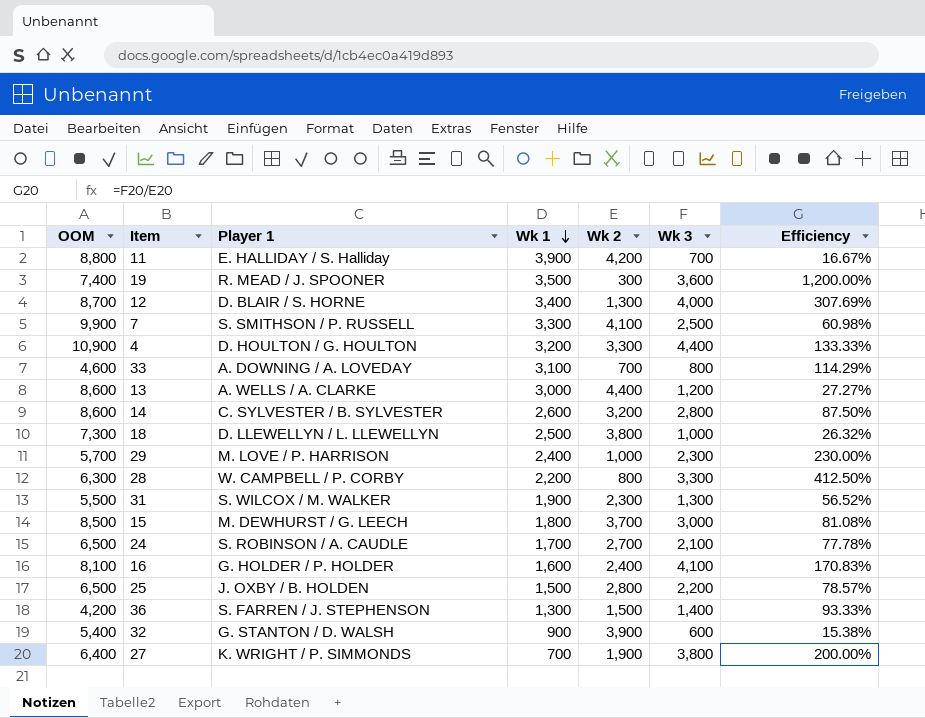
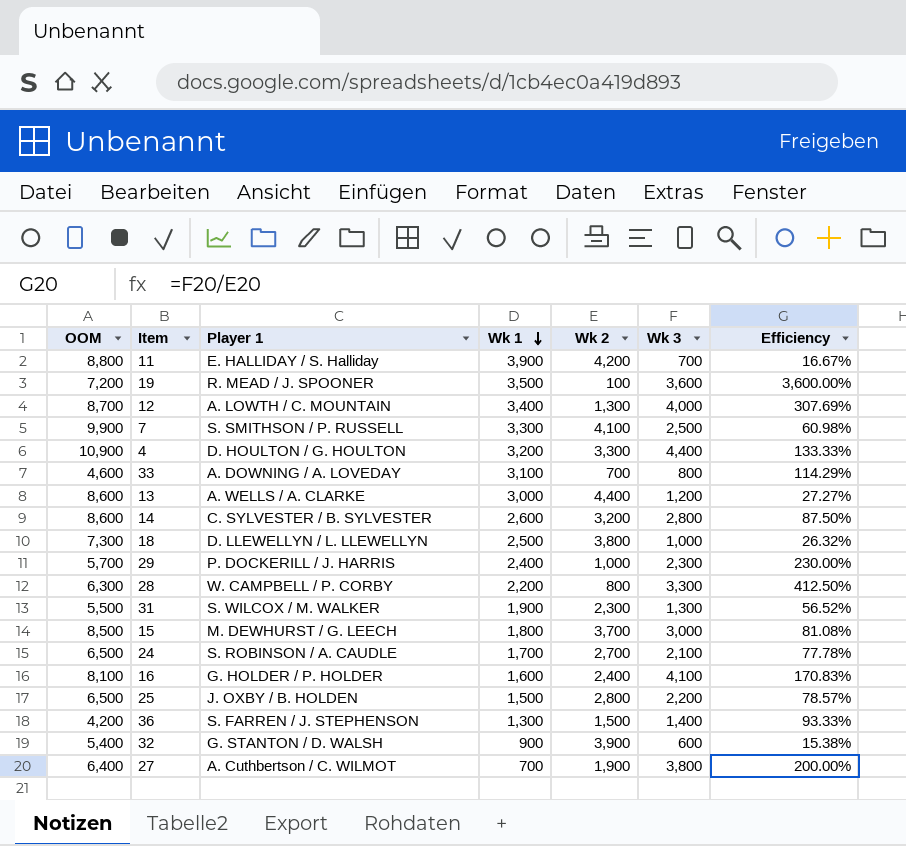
19 | OOM: 7,400 -> 7,200
19 | Wk 2: 300 -> 100
19 | Efficiency: 1,200.00% -> 3,600.00%
12 | Player 1: D. BLAIR / S. HORNE -> A. LOWTH / C. MOUNTAIN
29 | Player 1: M. LOVE / P. HARRISON -> P. DOCKERILL / J. HARRIS
27 | Player 1: K. WRIGHT / P. SIMMONDS -> A. Cuthbertson / C. WILMOT

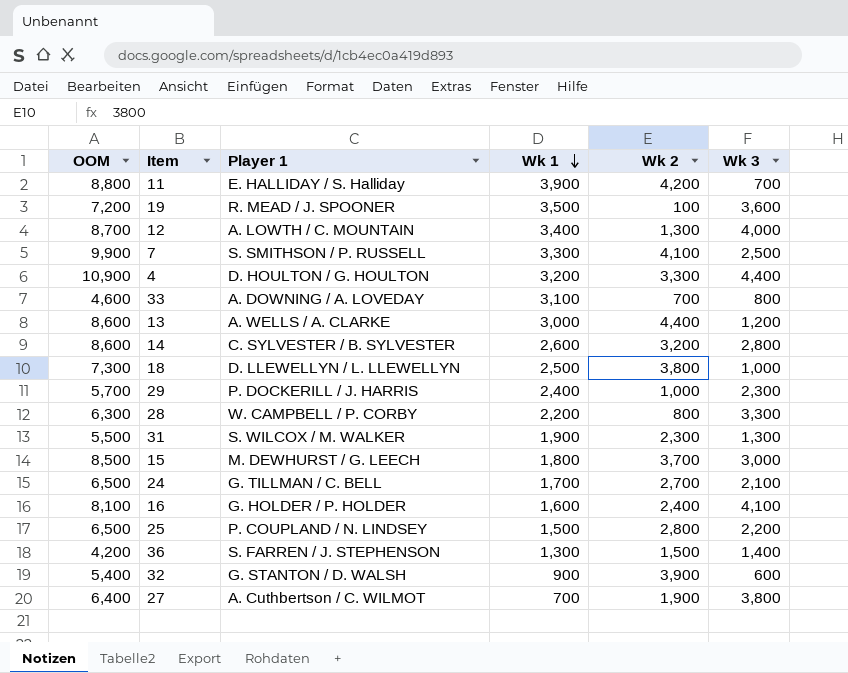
column Efficiency | formula: [Wk 3] / [Wk 2] -> none
24 | Player 1: S. ROBINSON / A. CAUDLE -> G. TILLMAN / C. BELL
25 | Player 1: J. OXBY / B. HOLDEN -> P. COUPLAND / N. LINDSEY

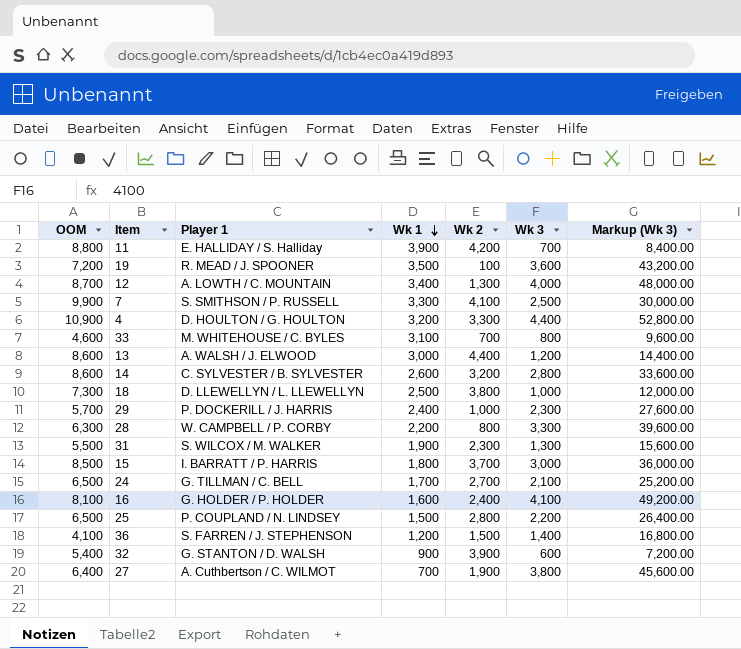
column Markup (Wk 3) | formula: none -> [Wk 3] * 12
33 | Player 1: A. DOWNING / A. LOVEDAY -> M. WHITEHOUSE / C. BYLES
13 | Player 1: A. WELLS / A. CLARKE -> A. WALSH / J. ELWOOD
15 | Player 1: M. DEWHURST / G. LEECH -> I. BARRATT / P. HARRIS
36 | OOM: 4,200 -> 4,100
36 | Wk 1: 1,300 -> 1,200

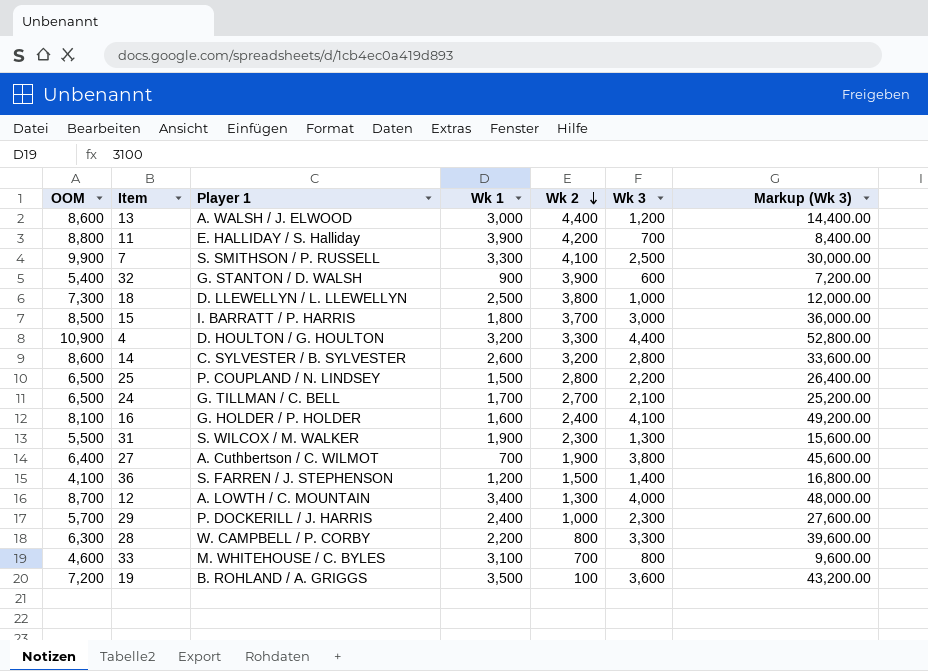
row order: Wk 1 descending -> Wk 2 descending
19 | Player 1: R. MEAD / J. SPOONER -> B. ROHLAND / A. GRIGGS

